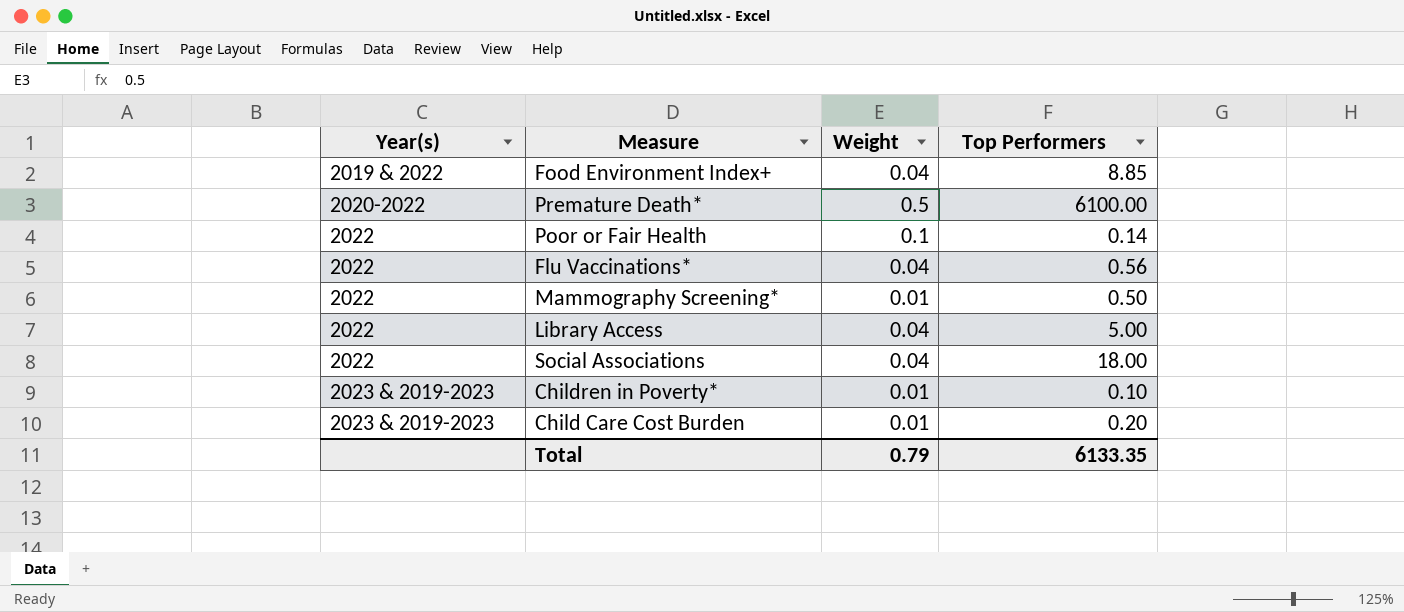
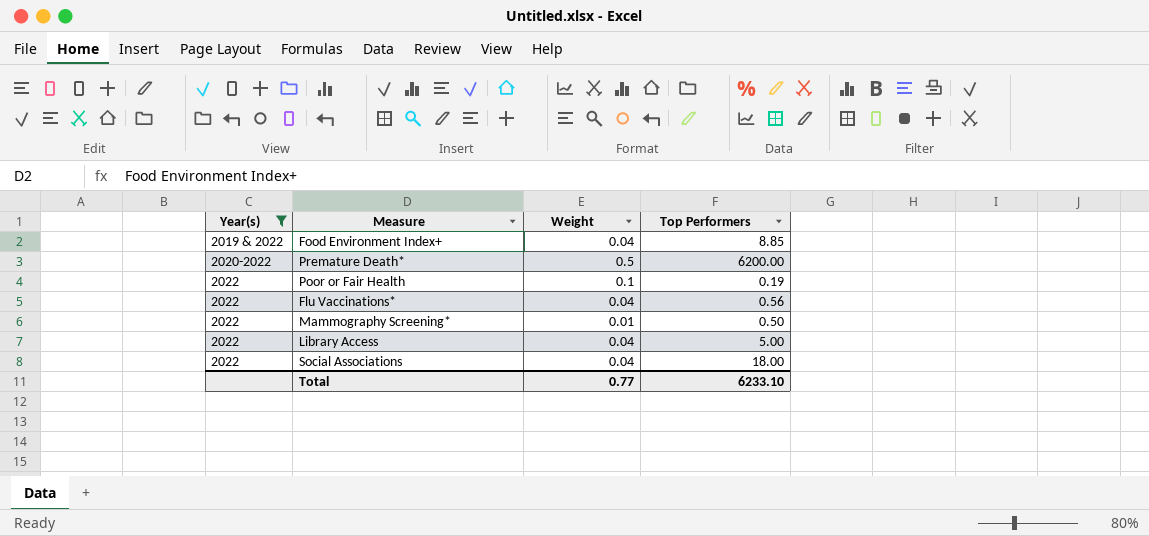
filter: none -> Year(s) != 2023 & 2019-2023
Premature Death* | Top Performers: 6100.00 -> 6200.00
Poor or Fair Health | Top Performers: 0.14 -> 0.19
Total | Weight: 0.79 -> 0.77
Total | Top Performers: 6133.35 -> 6233.10

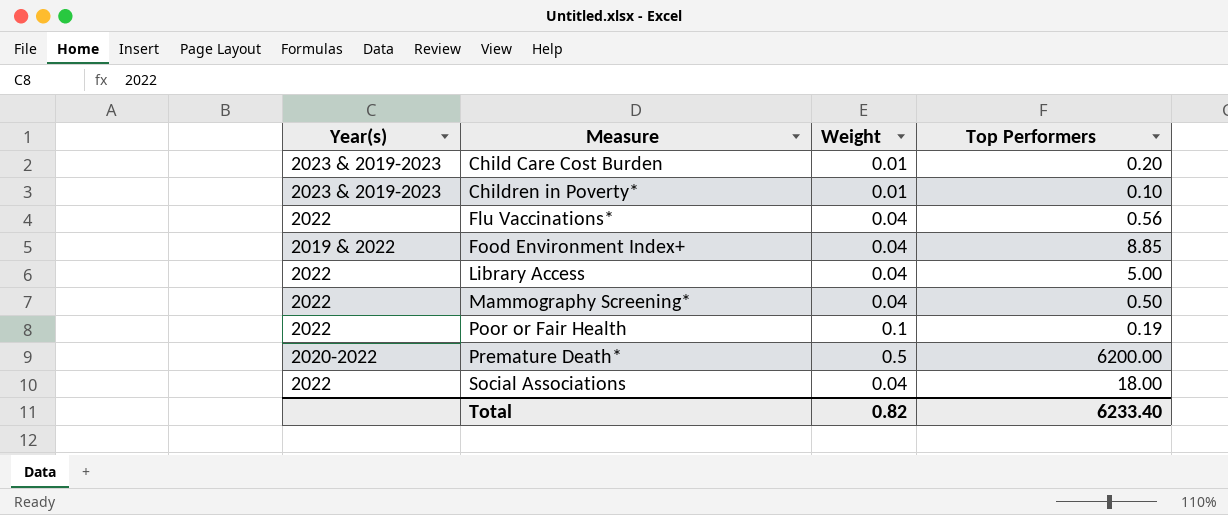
filter: Year(s) != 2023 & 2019-2023 -> none
row order: Year(s) ascending -> Measure ascending
Mammography Screening* | Weight: 0.01 -> 0.04
Total | Weight: 0.77 -> 0.82
Total | Top Performers: 6233.10 -> 6233.40

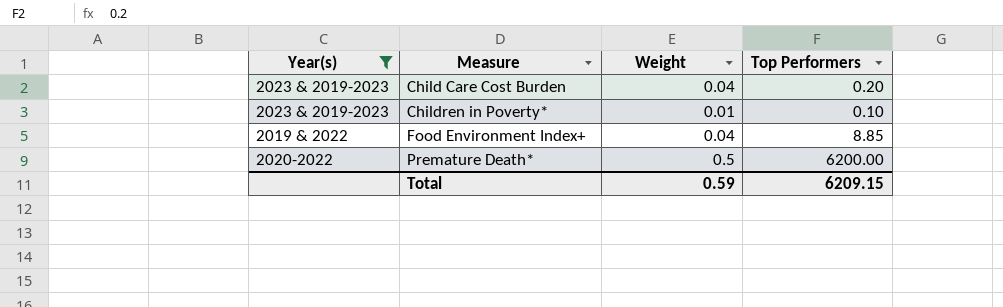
filter: none -> Year(s) != 2022
Child Care Cost Burden | Weight: 0.01 -> 0.04
Total | Weight: 0.82 -> 0.59
Total | Top Performers: 6233.40 -> 6209.15

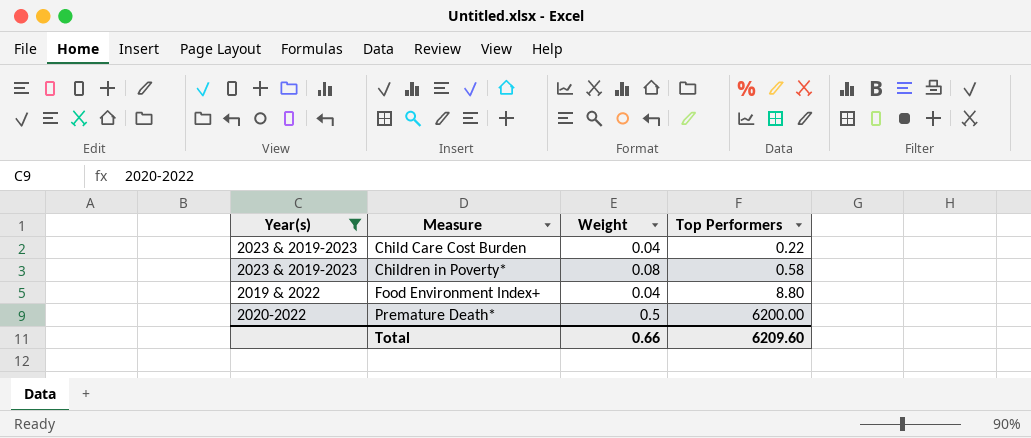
Child Care Cost Burden | Top Performers: 0.20 -> 0.22
Children in Poverty* | Weight: 0.01 -> 0.08
Children in Poverty* | Top Performers: 0.10 -> 0.58
Food Environment Index+ | Top Performers: 8.85 -> 8.80
Total | Weight: 0.59 -> 0.66
Total | Top Performers: 6209.15 -> 6209.60

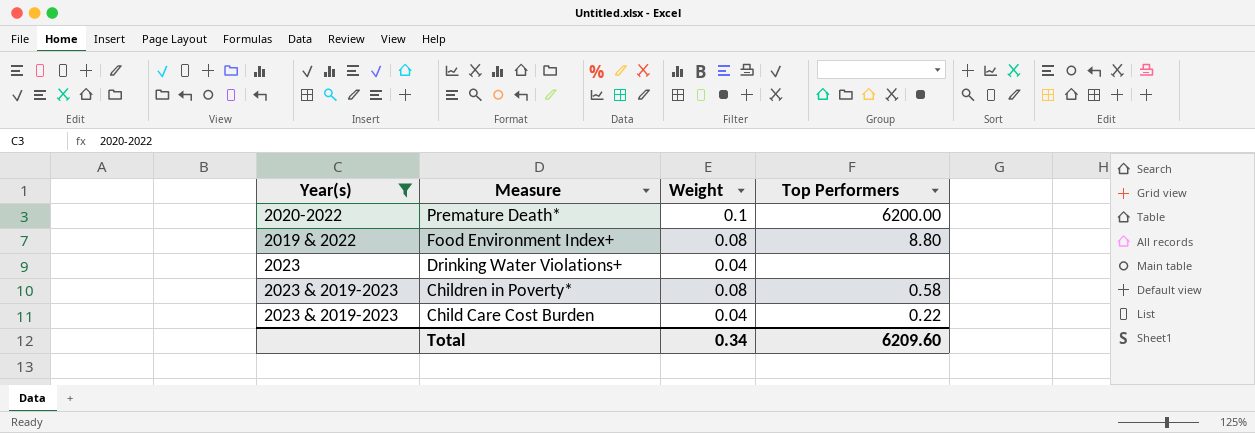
row order: Measure ascending -> Measure descending
Premature Death* | Weight: 0.5 -> 0.1
Food Environment Index+ | Weight: 0.04 -> 0.08
row Drinking Water Violations+: none -> 2023 | 0.04 | none
Total | Weight: 0.66 -> 0.34

